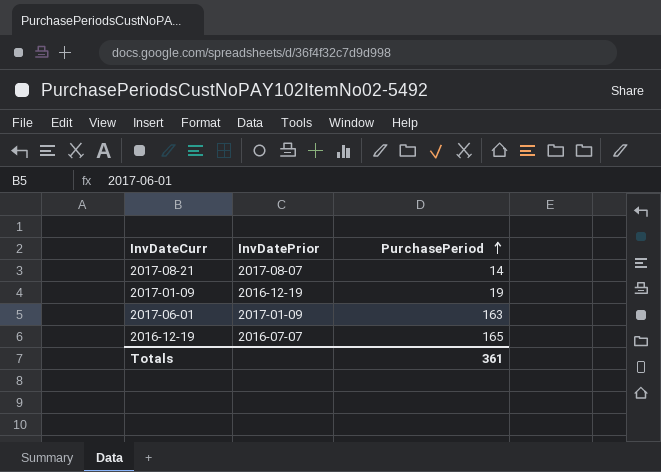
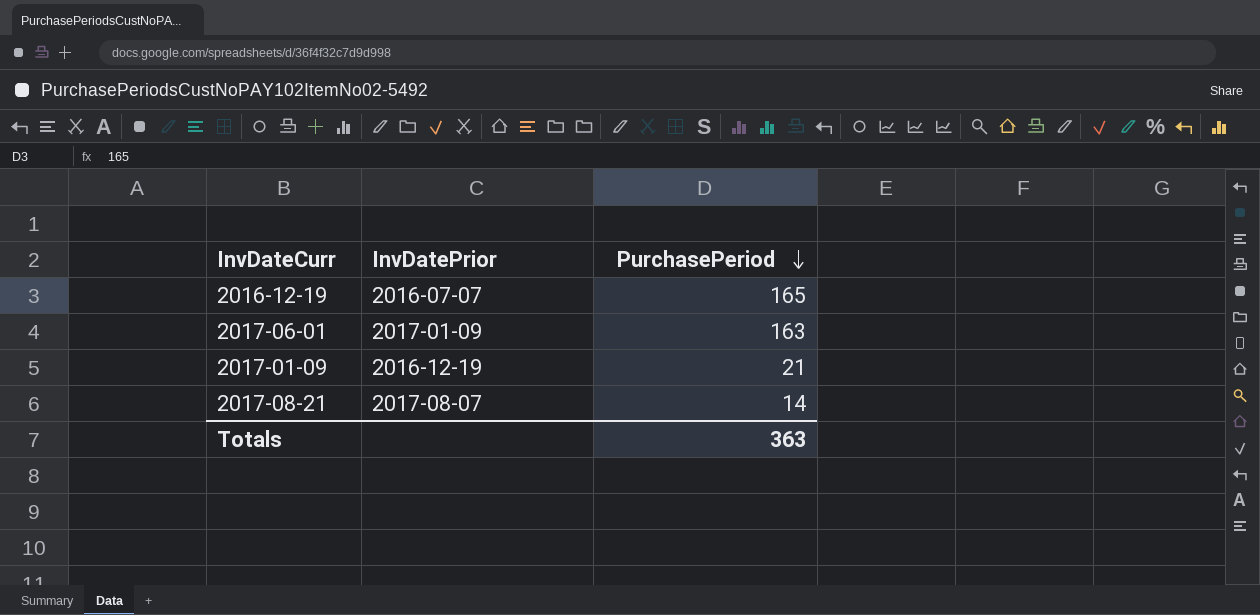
row order: PurchasePeriod ascending -> PurchasePeriod descending
2017-01-09 | PurchasePeriod: 19 -> 21
Totals | PurchasePeriod: 361 -> 363

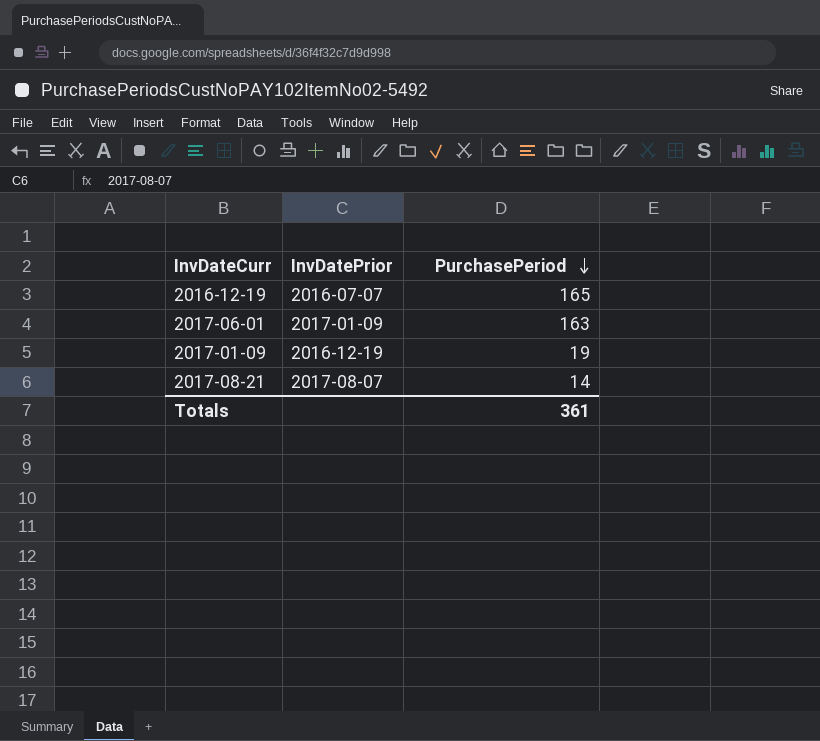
2017-01-09 | PurchasePeriod: 21 -> 19
Totals | PurchasePeriod: 363 -> 361

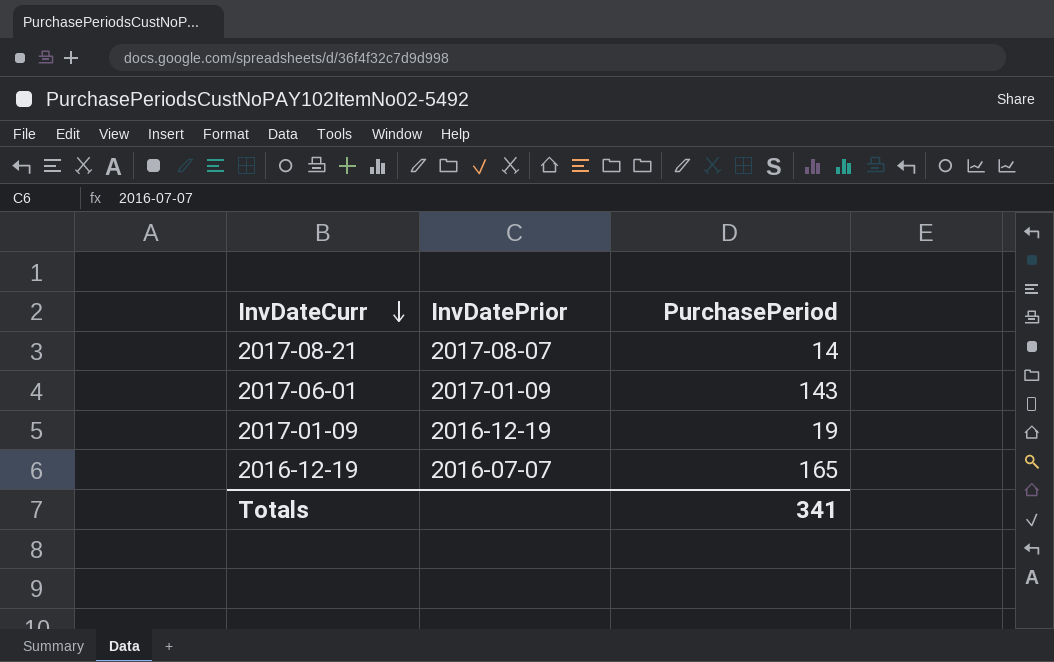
row order: PurchasePeriod descending -> InvDateCurr descending
2017-06-01 | PurchasePeriod: 163 -> 143
Totals | PurchasePeriod: 361 -> 341

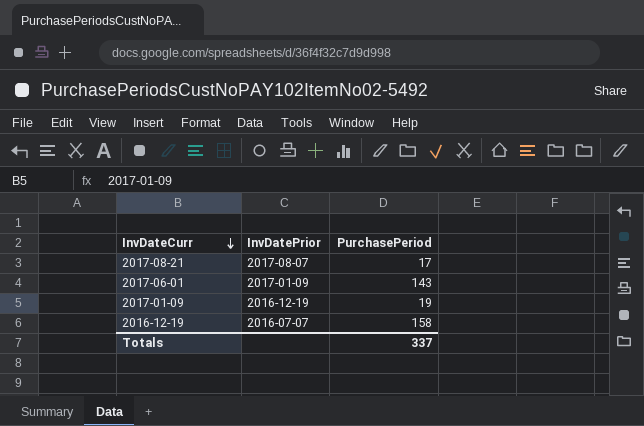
2017-08-21 | PurchasePeriod: 14 -> 17
2016-12-19 | PurchasePeriod: 165 -> 158
Totals | PurchasePeriod: 341 -> 337

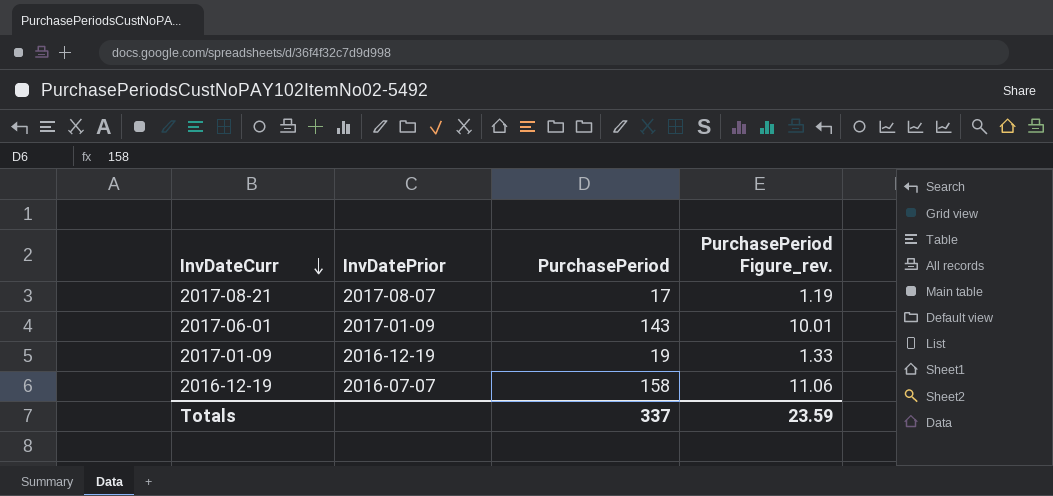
column PurchasePeriod Figure_rev. | formula: none -> [PurchasePeriod] * 0.07

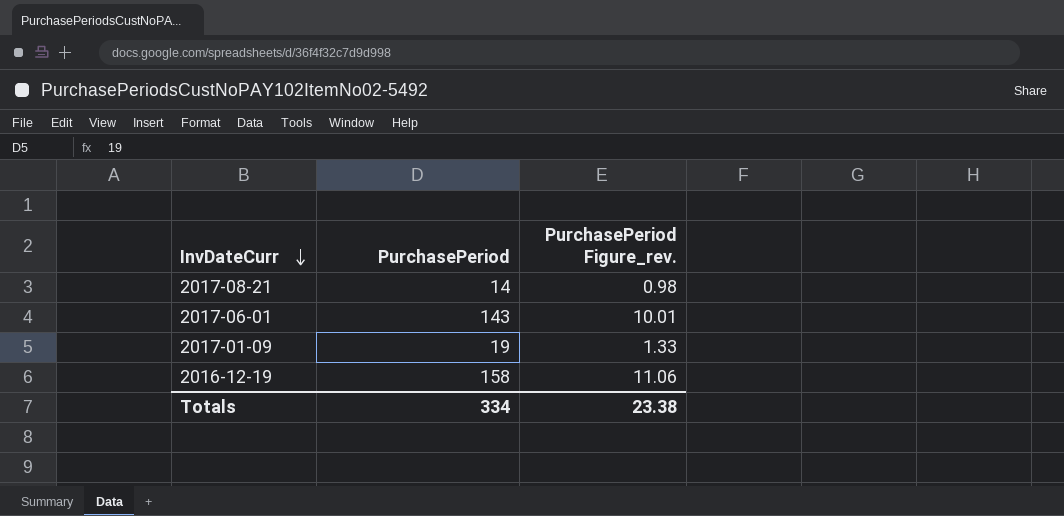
column InvDatePrior | position: 2 -> none
2017-08-21 | PurchasePeriod: 17 -> 14
2017-08-21 | PurchasePeriod Figure_rev.: 1.19 -> 0.98
Totals | PurchasePeriod: 337 -> 334
Totals | PurchasePeriod Figure_rev.: 23.59 -> 23.38

